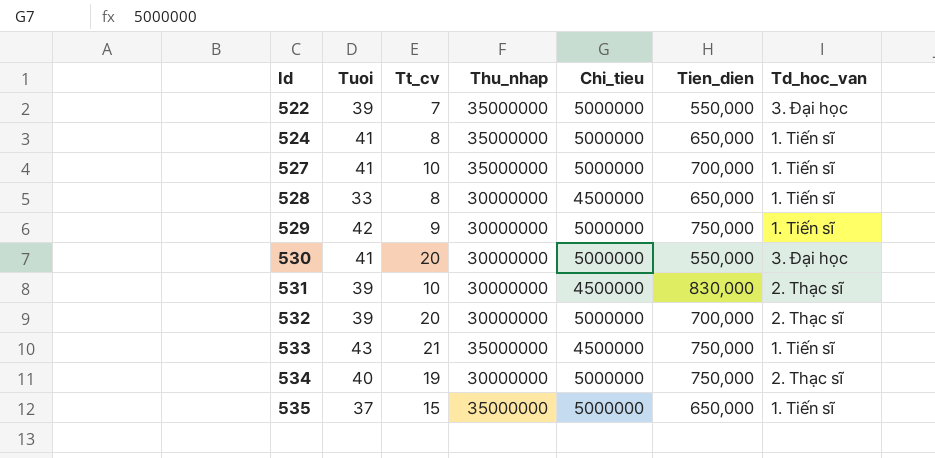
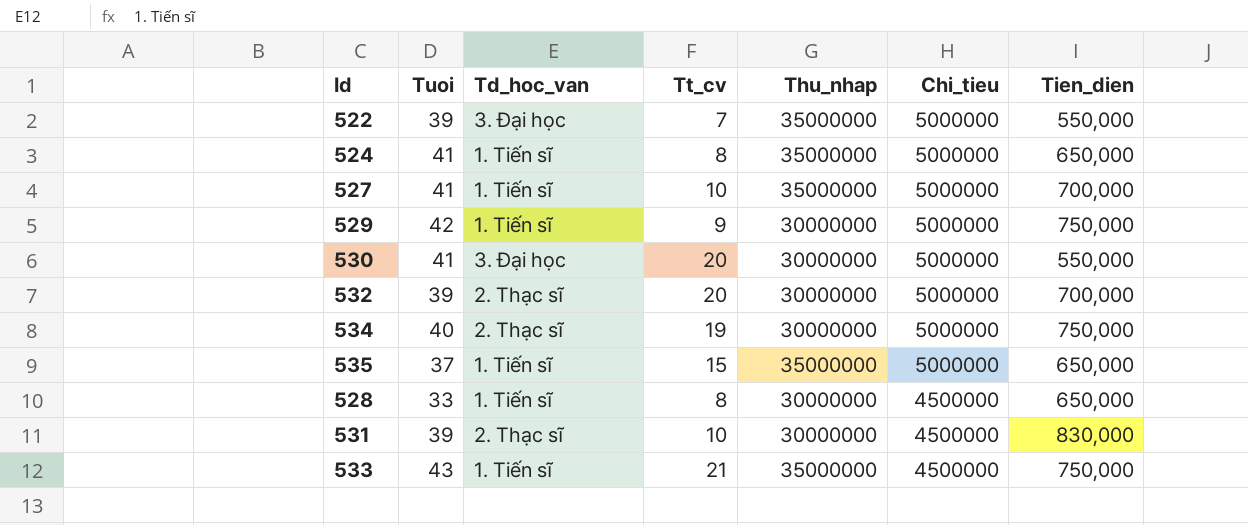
row order: Id ascending -> Chi_tieu descending
column Td_hoc_van | position: 7 -> 3

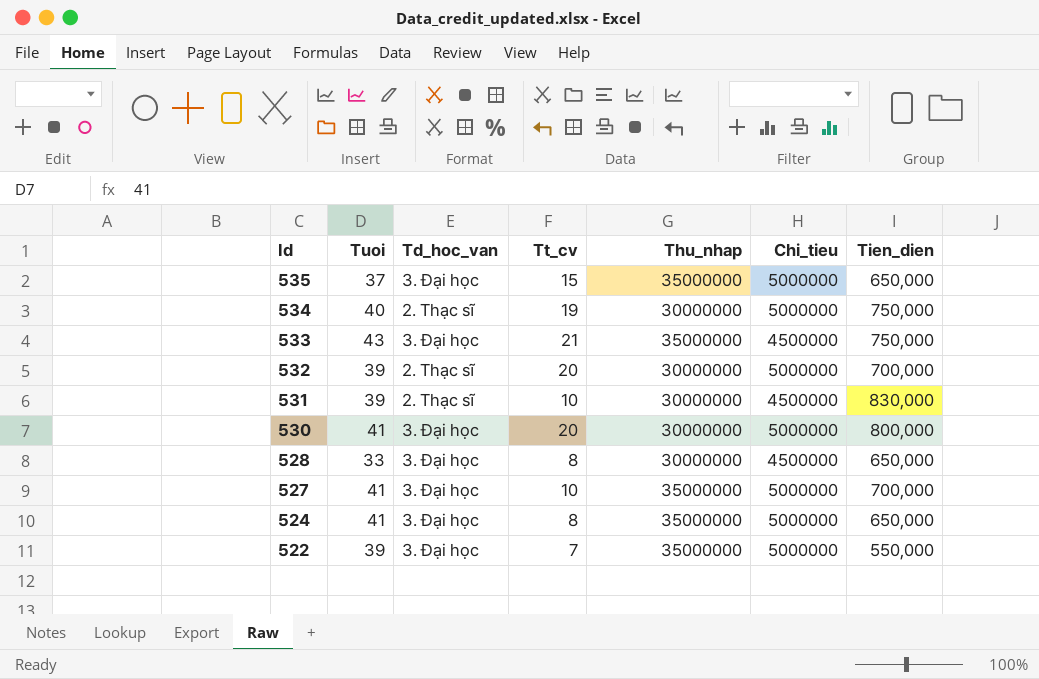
row order: Chi_tieu descending -> Id descending
row 529: 42 | 1. Tiến sĩ | 9 | 30000000 | 5000000 | 750,000 -> none
535 | Td_hoc_van: 1. Tiến sĩ -> 3. Đại học
533 | Td_hoc_van: 1. Tiến sĩ -> 3. Đại học
530 | Tien_dien: 550,000 -> 800,000
528 | Td_hoc_van: 1. Tiến sĩ -> 3. Đại học
527 | Td_hoc_van: 1. Tiến sĩ -> 3. Đại học
524 | Td_hoc_van: 1. Tiến sĩ -> 3. Đại học

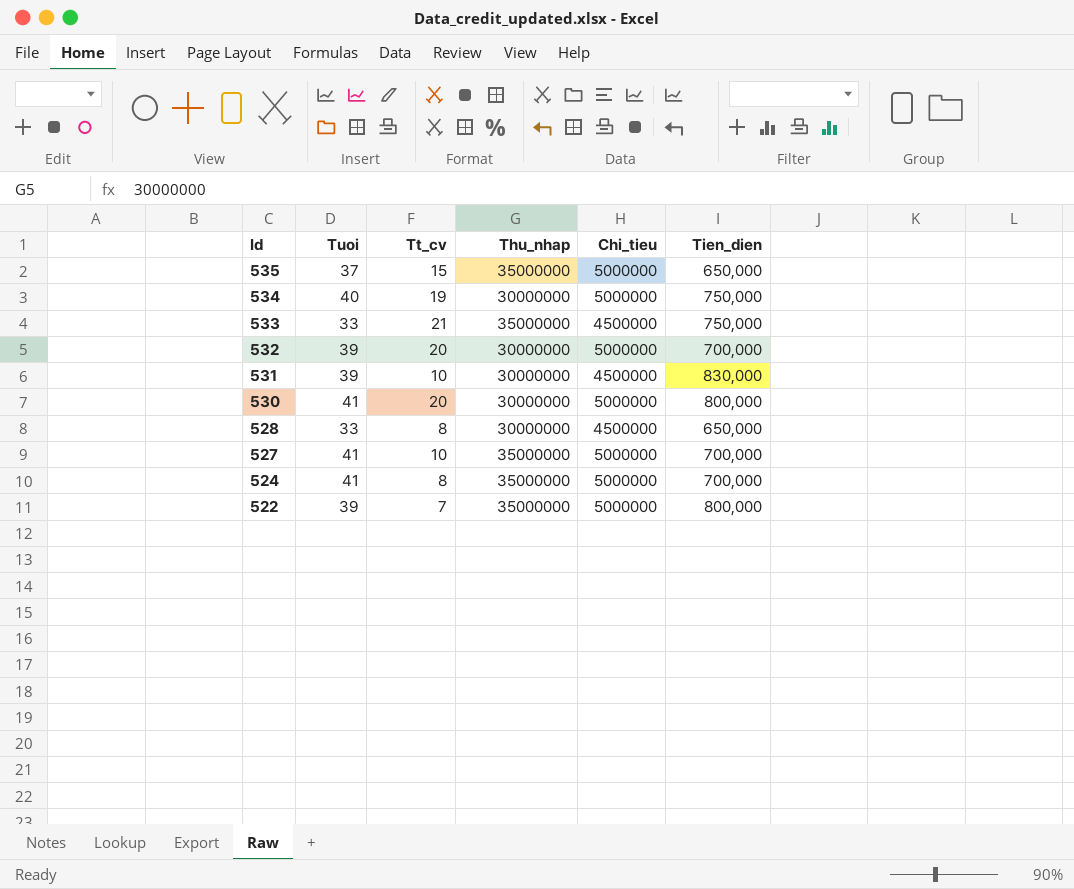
column Td_hoc_van | position: 3 -> none
533 | Tuoi: 43 -> 33
524 | Tien_dien: 650,000 -> 700,000
522 | Tien_dien: 550,000 -> 800,000

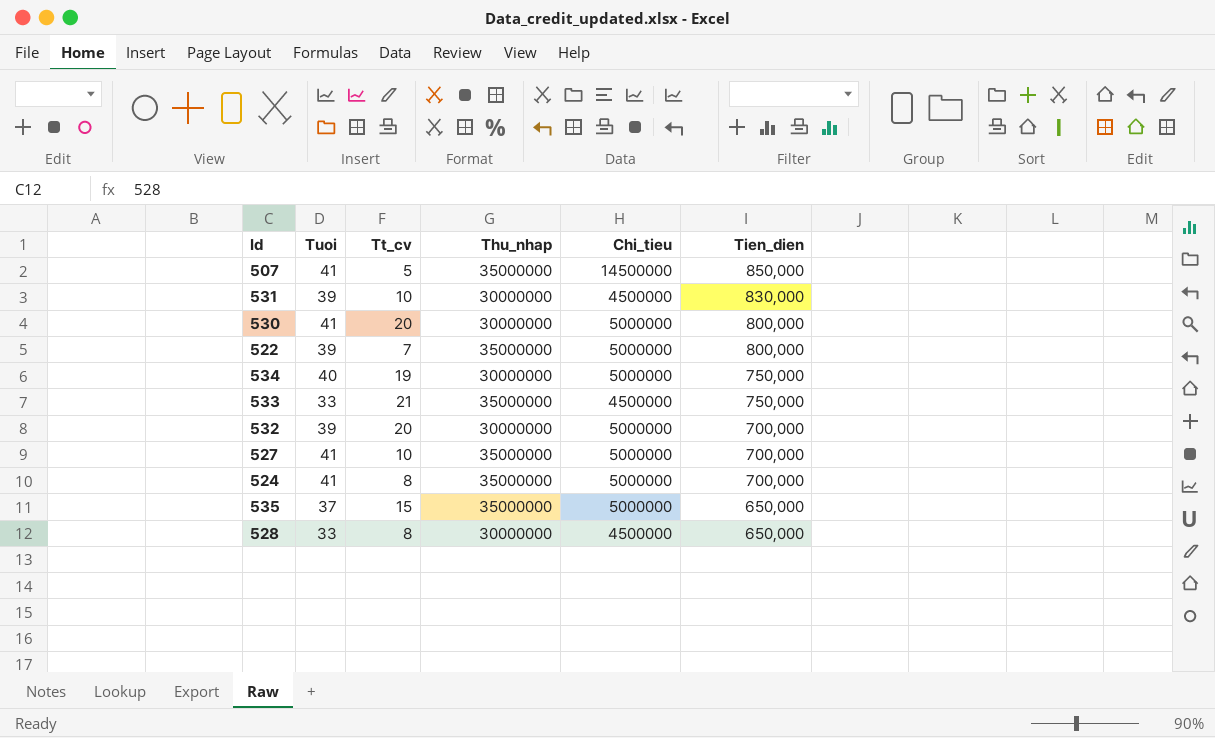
row order: Id descending -> Tien_dien descending
row 507: none -> 41 | 5 | 35000000 | 14500000 | 850,000

